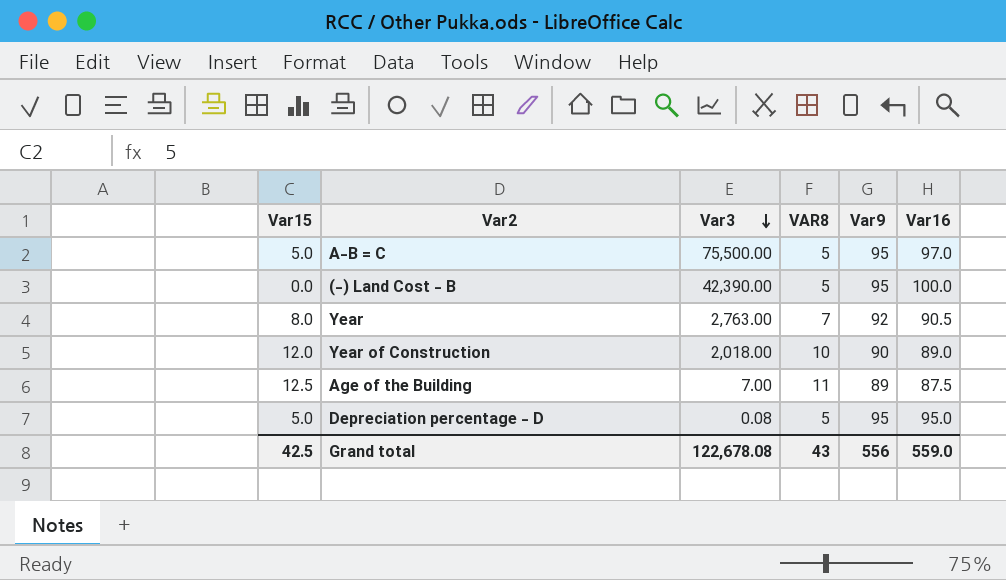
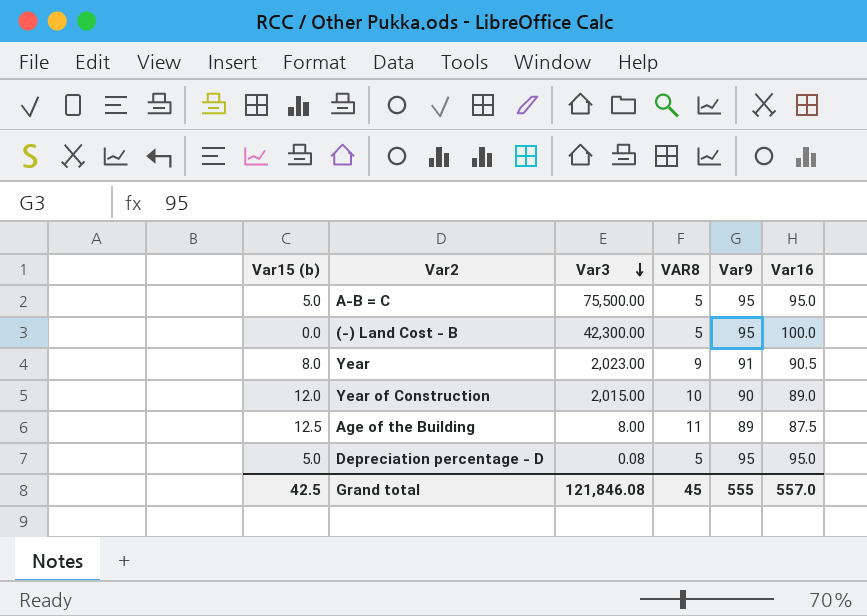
column name: Var15 -> Var15 (b)
A-B = C | Var16: 97.0 -> 95.0
(-) Land Cost - B | Var3: 42,390.00 -> 42,300.00
Year | Var3: 2,763.00 -> 2,023.00
Year | VAR8: 7 -> 9
Year | Var9: 92 -> 91
Year of Construction | Var3: 2,018.00 -> 2,015.00
Age of the Building | Var3: 7.00 -> 8.00
Grand total | Var3: 122,678.08 -> 121,846.08
Grand total | VAR8: 43 -> 45
Grand total | Var9: 556 -> 555
Grand total | Var16: 559.0 -> 557.0

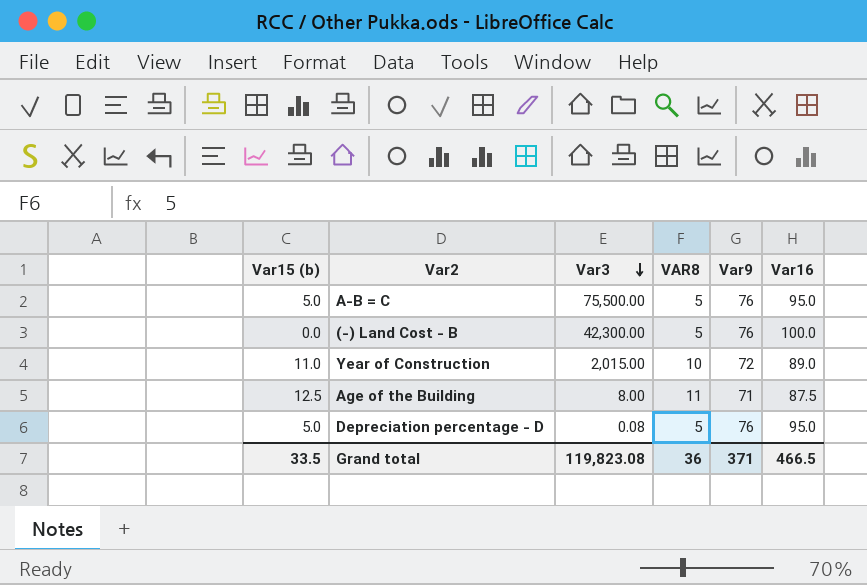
row Year: 8.0 | 2,023.00 | 9 | 91 | 90.5 -> none
A-B = C | Var9: 95 -> 76
(-) Land Cost - B | Var9: 95 -> 76
Year of Construction | Var15 (b): 12.0 -> 11.0
Year of Construction | Var9: 90 -> 72
Age of the Building | Var9: 89 -> 71
Depreciation percentage - D | Var9: 95 -> 76
Grand total | Var15 (b): 42.5 -> 33.5
Grand total | Var3: 121,846.08 -> 119,823.08
Grand total | VAR8: 45 -> 36
Grand total | Var9: 555 -> 371
Grand total | Var16: 557.0 -> 466.5

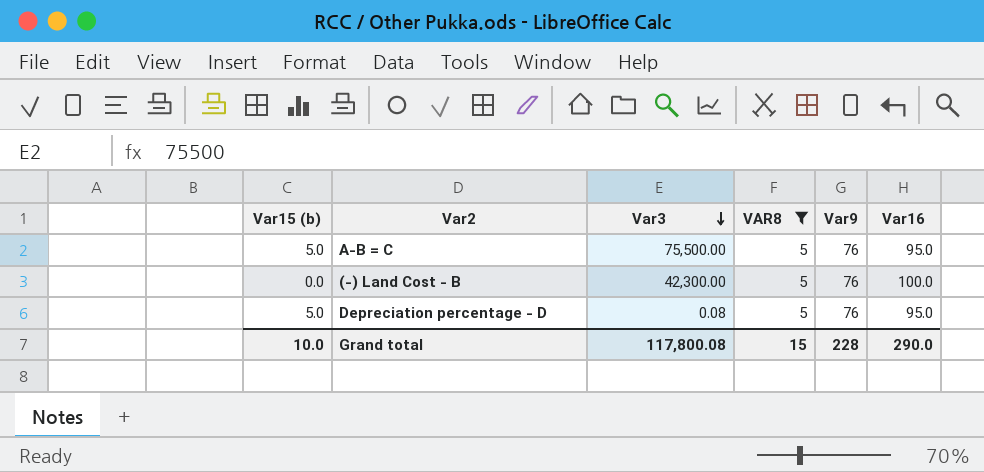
filter: none -> VAR8 = 5
Grand total | Var15 (b): 33.5 -> 10.0
Grand total | Var3: 119,823.08 -> 117,800.08
Grand total | VAR8: 36 -> 15
Grand total | Var9: 371 -> 228
Grand total | Var16: 466.5 -> 290.0

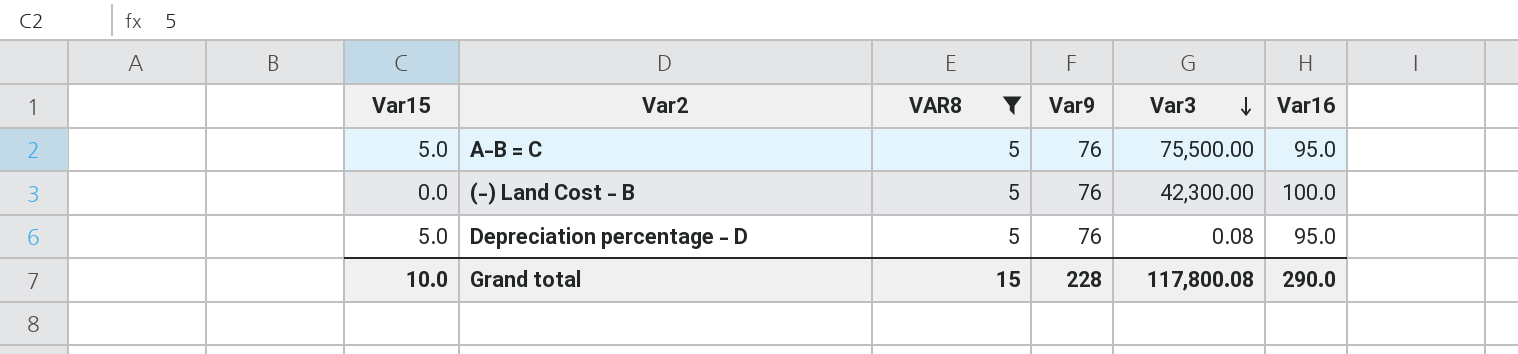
column name: Var15 (b) -> Var15
column Var3 | position: 3 -> 5

